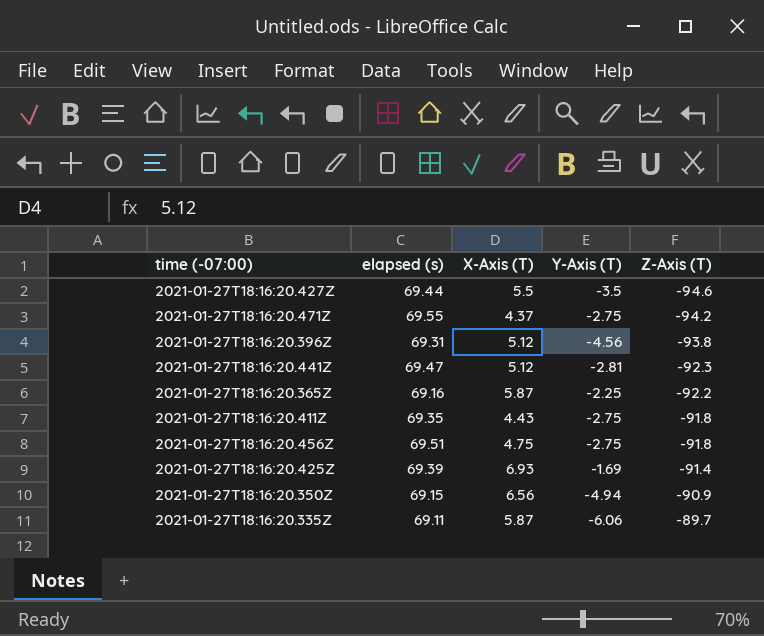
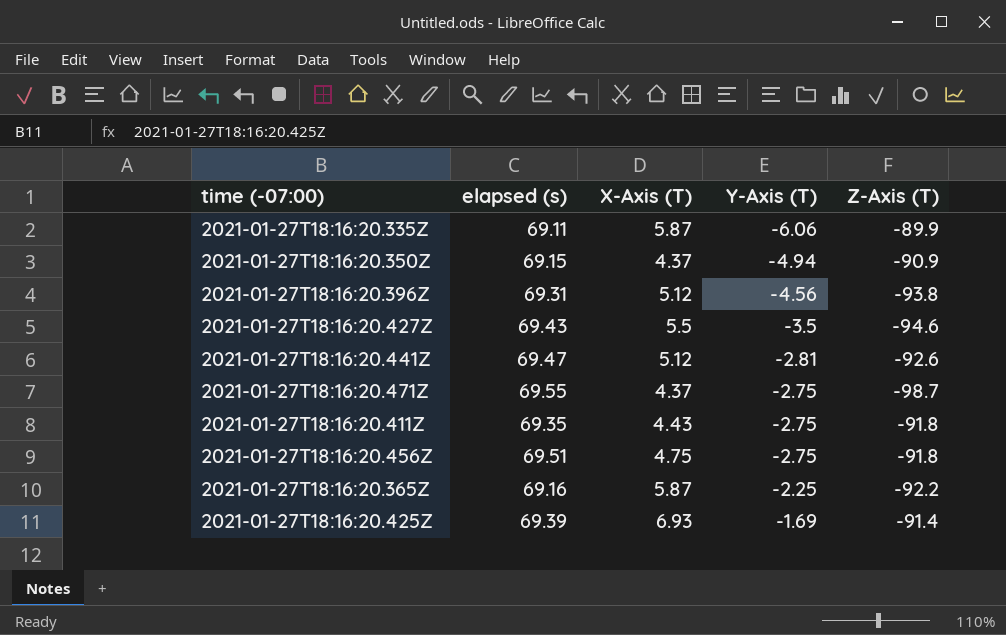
row order: Z-Axis (T) ascending -> Y-Axis (T) ascending
2021-01-27T18:16:20.335Z | Z-Axis (T): -89.7 -> -89.9
2021-01-27T18:16:20.350Z | X-Axis (T): 6.56 -> 4.37
2021-01-27T18:16:20.427Z | elapsed (s): 69.44 -> 69.43
2021-01-27T18:16:20.441Z | Z-Axis (T): -92.3 -> -92.6
2021-01-27T18:16:20.471Z | Z-Axis (T): -94.2 -> -98.7

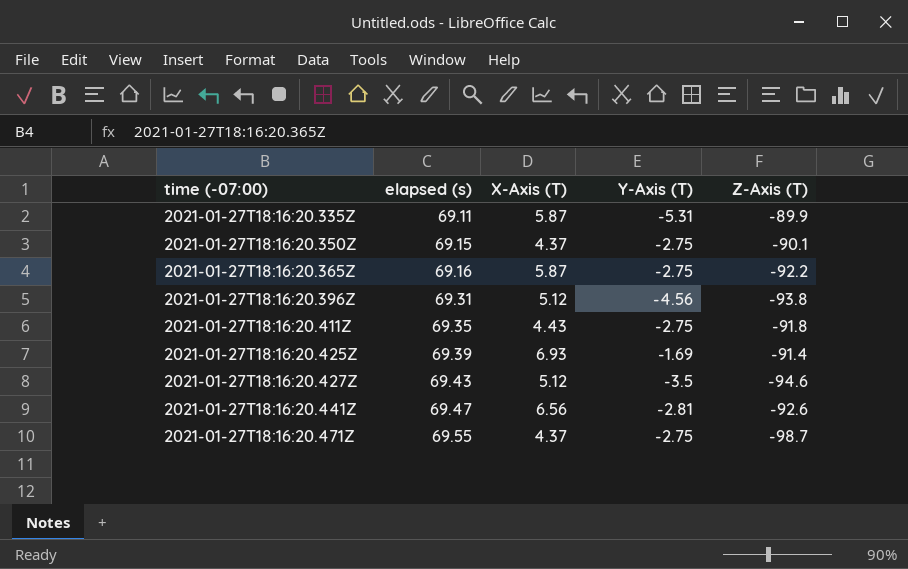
row order: Y-Axis (T) ascending -> time (-07:00) ascending
row 2021-01-27T18:16:20.456Z: 69.51 | 4.75 | -2.75 | -91.8 -> none
2021-01-27T18:16:20.335Z | Y-Axis (T): -6.06 -> -5.31
2021-01-27T18:16:20.350Z | Y-Axis (T): -4.94 -> -2.75
2021-01-27T18:16:20.350Z | Z-Axis (T): -90.9 -> -90.1
2021-01-27T18:16:20.365Z | Y-Axis (T): -2.25 -> -2.75
2021-01-27T18:16:20.427Z | X-Axis (T): 5.5 -> 5.12
2021-01-27T18:16:20.441Z | X-Axis (T): 5.12 -> 6.56

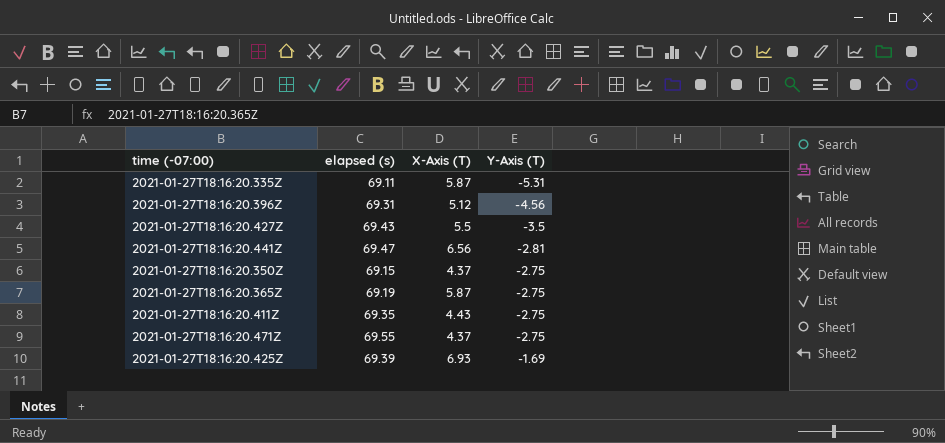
row order: time (-07:00) ascending -> Y-Axis (T) ascending
column Z-Axis (T) | position: 5 -> none
2021-01-27T18:16:20.427Z | X-Axis (T): 5.12 -> 5.5
2021-01-27T18:16:20.365Z | elapsed (s): 69.16 -> 69.19

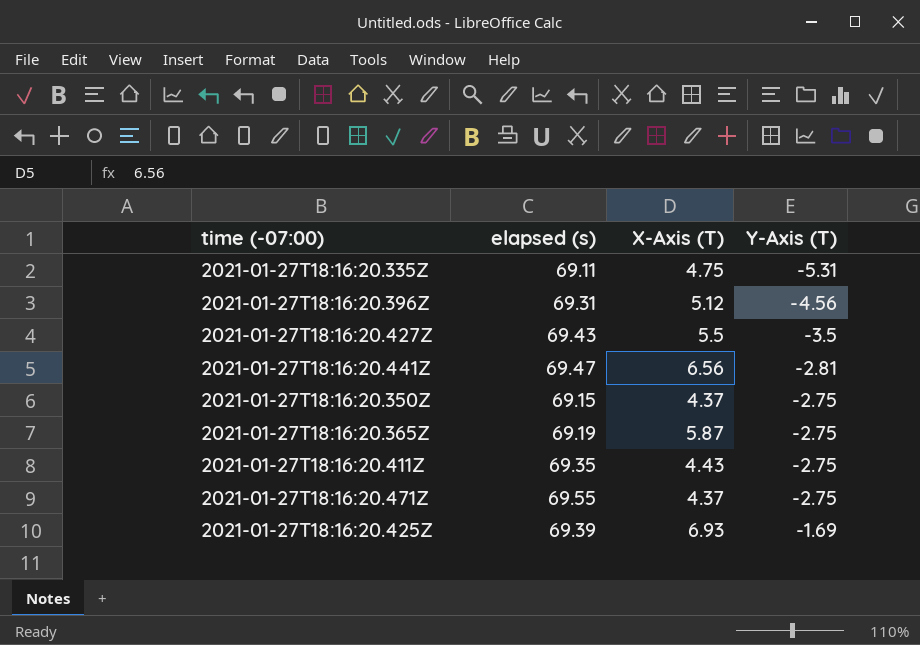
2021-01-27T18:16:20.335Z | X-Axis (T): 5.87 -> 4.75

